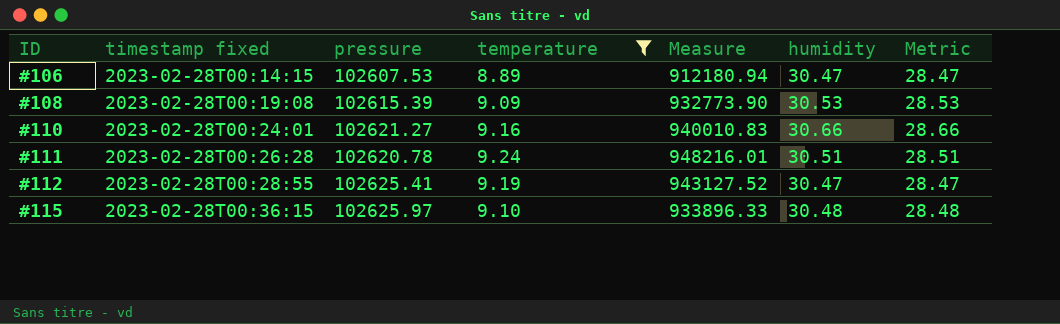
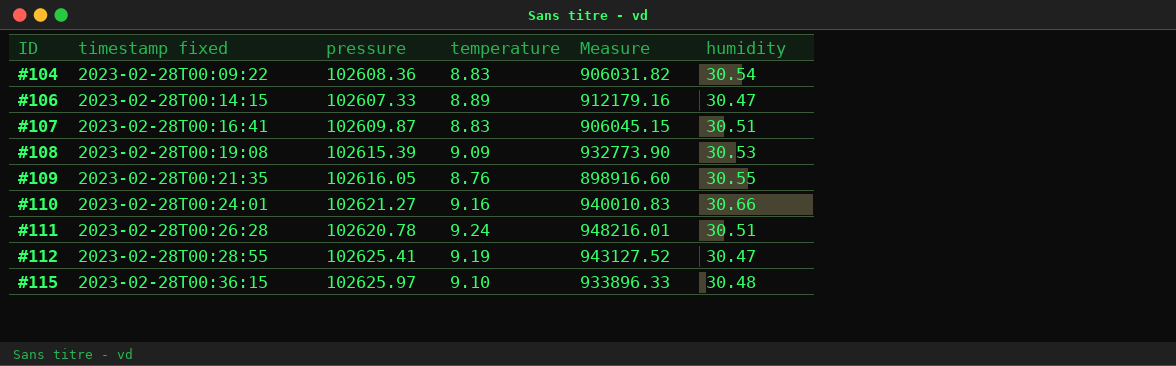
filter: temperature >= 8.89 -> none
column Metric | formula: [humidity] - 2 -> none
#106 | pressure: 102607.53 -> 102607.33
#106 | Measure: 912180.94 -> 912179.16

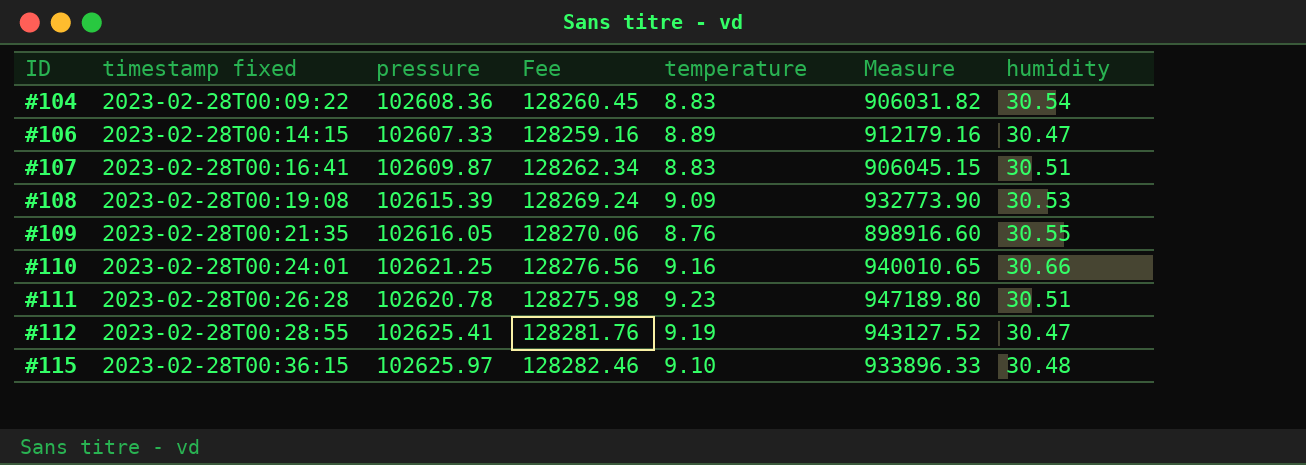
column Fee | formula: none -> [pressure] * 1.25
#110 | pressure: 102621.27 -> 102621.25
#110 | Measure: 940010.83 -> 940010.65
#111 | temperature: 9.24 -> 9.23
#111 | Measure: 948216.01 -> 947189.80

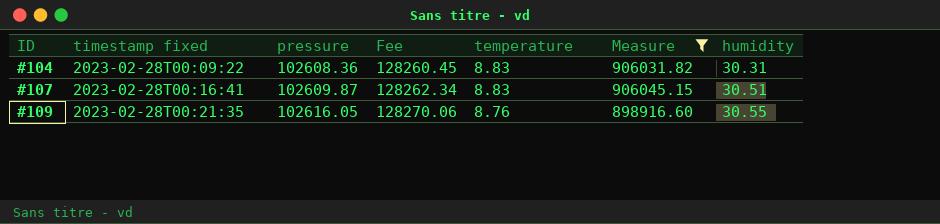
filter: none -> Measure <= 906045.15
#104 | humidity: 30.54 -> 30.31

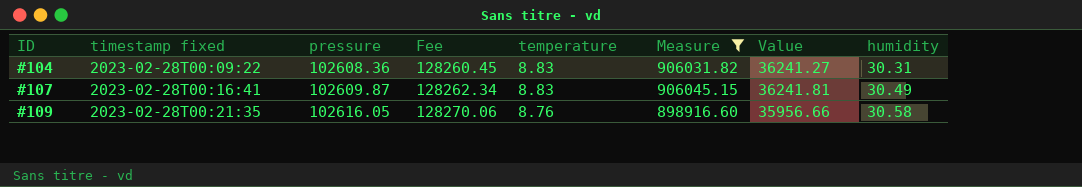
column Value | formula: none -> [Measure] * 0.04
#107 | humidity: 30.51 -> 30.49
#109 | humidity: 30.55 -> 30.58

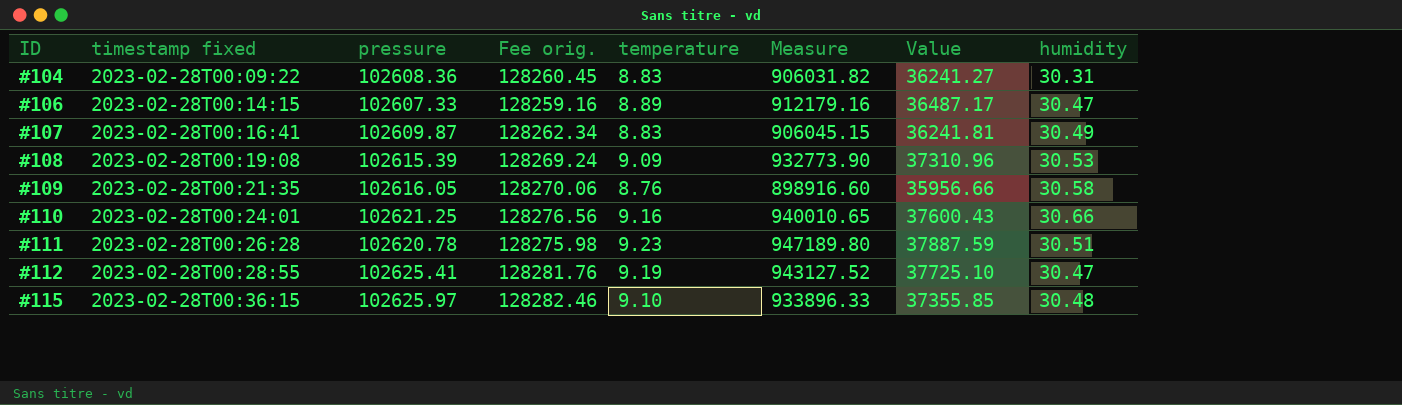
filter: Measure <= 906045.15 -> none
column name: Fee -> Fee orig.

